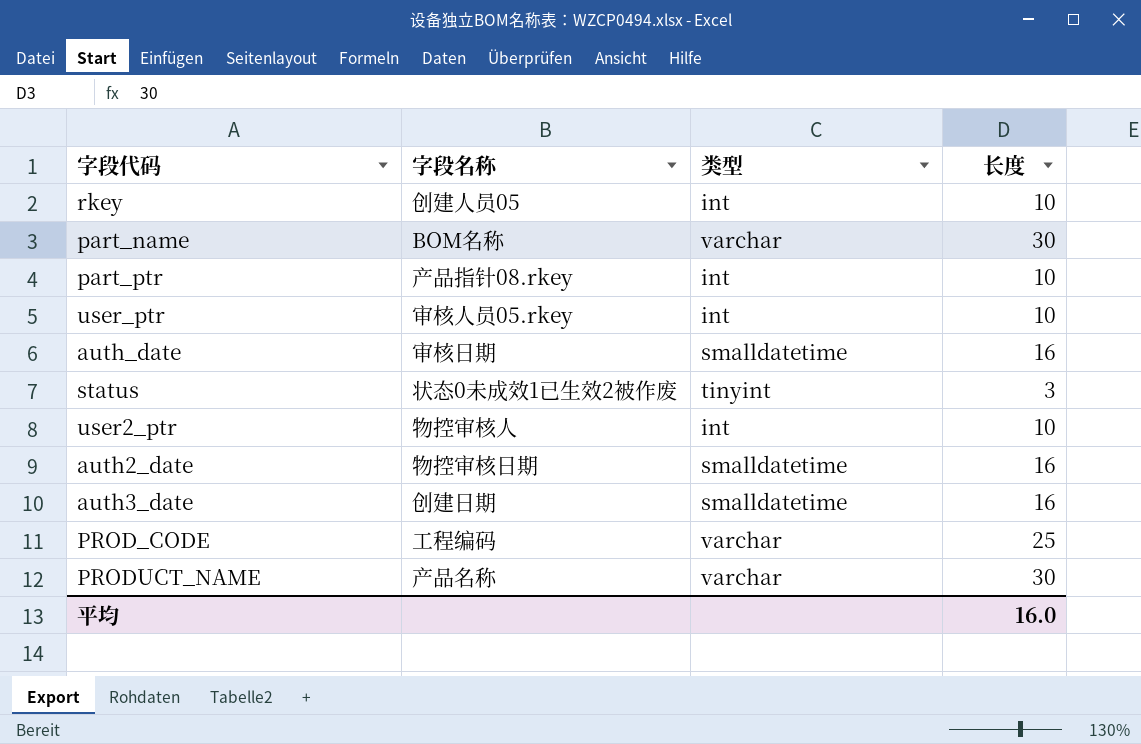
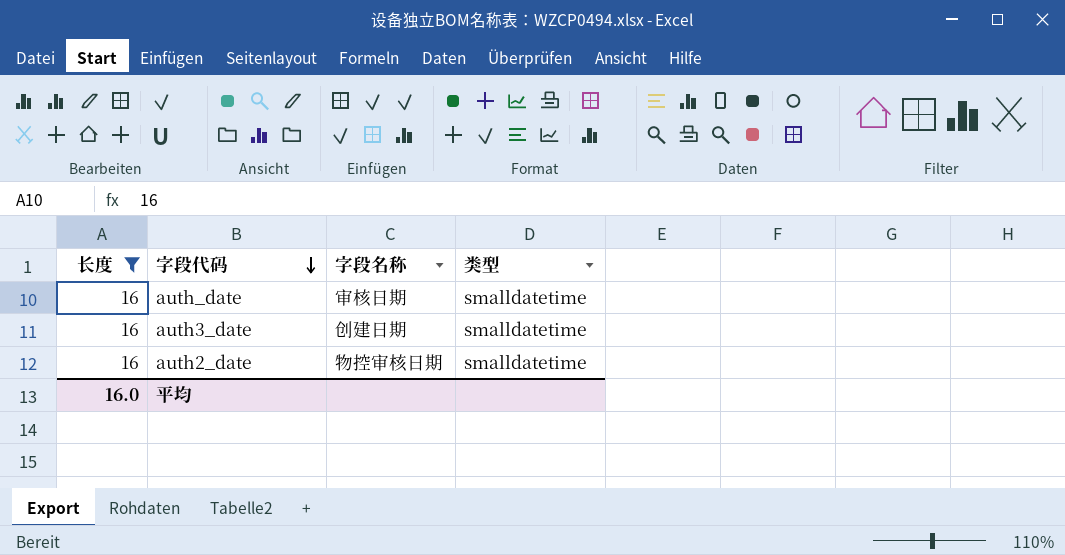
filter: none -> 长度 = 16
row order: none -> 字段代码 descending
column 长度 | position: 4 -> 1

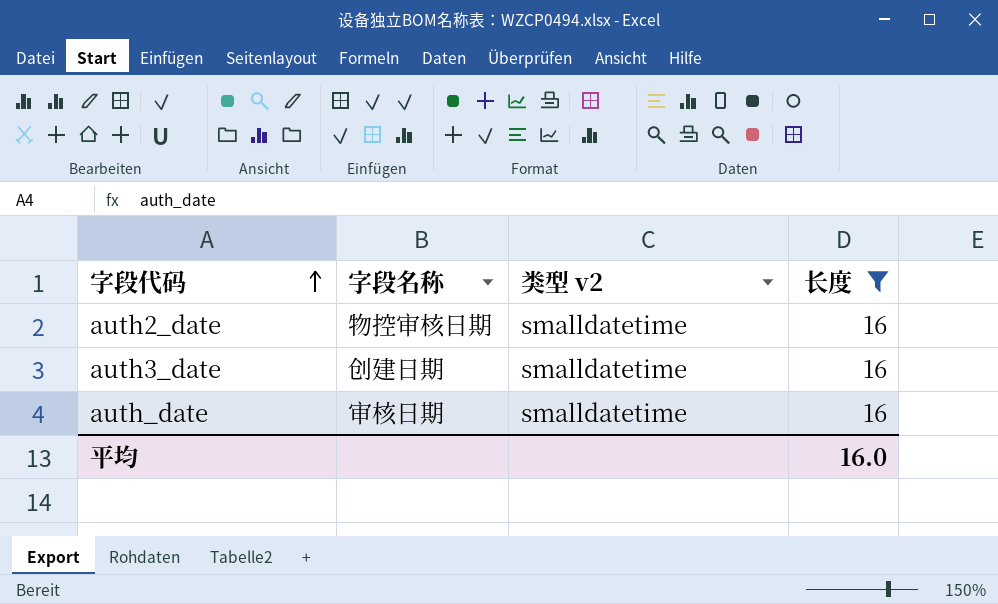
row order: 字段代码 descending -> 字段代码 ascending
column name: 类型 -> 类型 v2
column 长度 | position: 1 -> 4

